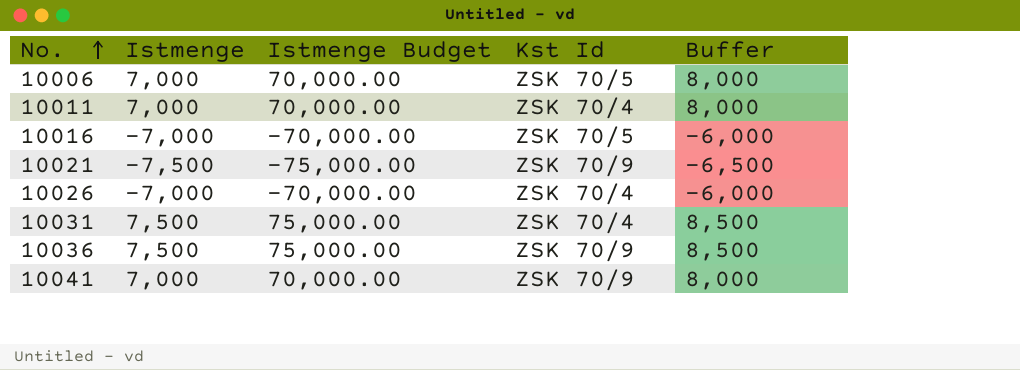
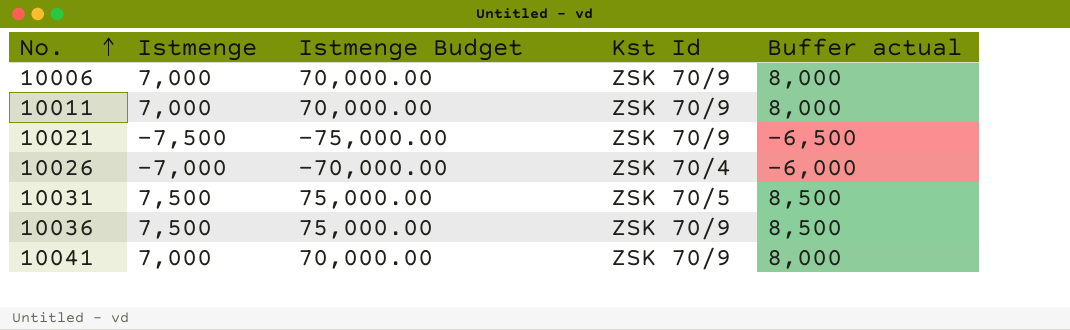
column name: Buffer -> Buffer actual
row 10016: -7,000 | -70,000.00 | ZSK 70/5 | -6,000 -> none
10006 | Kst Id: ZSK 70/5 -> ZSK 70/9
10011 | Kst Id: ZSK 70/4 -> ZSK 70/9
10031 | Kst Id: ZSK 70/4 -> ZSK 70/5

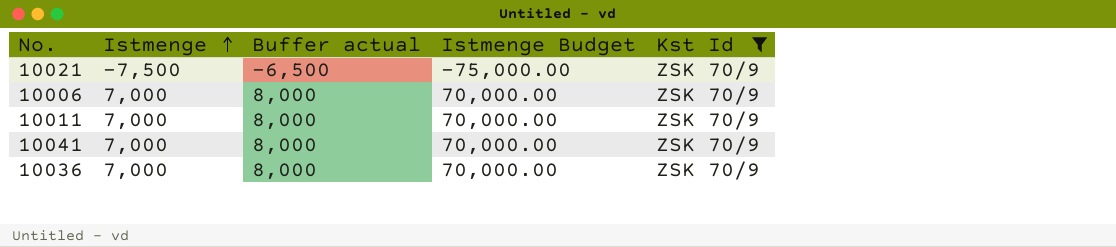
filter: none -> Kst Id = ZSK 70/9
row order: No. ascending -> Istmenge ascending
column Buffer actual | position: 5 -> 3
10036 | Istmenge: 7,500 -> 7,000
10036 | Buffer actual: 8,500 -> 8,000
10036 | Istmenge Budget: 75,000.00 -> 70,000.00

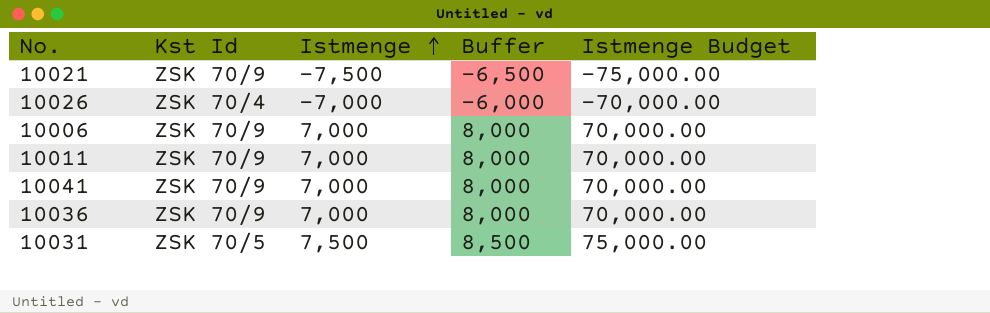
filter: Kst Id = ZSK 70/9 -> none
column Kst Id | position: 5 -> 2
column name: Buffer actual -> Buffer

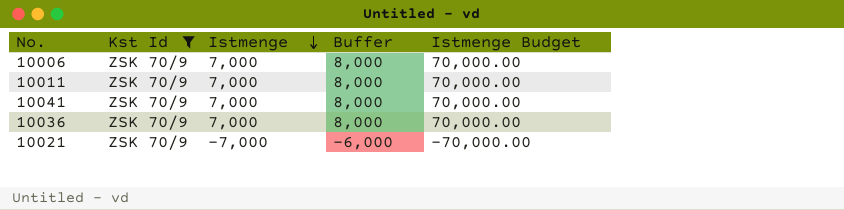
filter: none -> Kst Id = ZSK 70/9
row order: Istmenge ascending -> Istmenge descending
10021 | Istmenge: -7,500 -> -7,000
10021 | Buffer: -6,500 -> -6,000
10021 | Istmenge Budget: -75,000.00 -> -70,000.00

